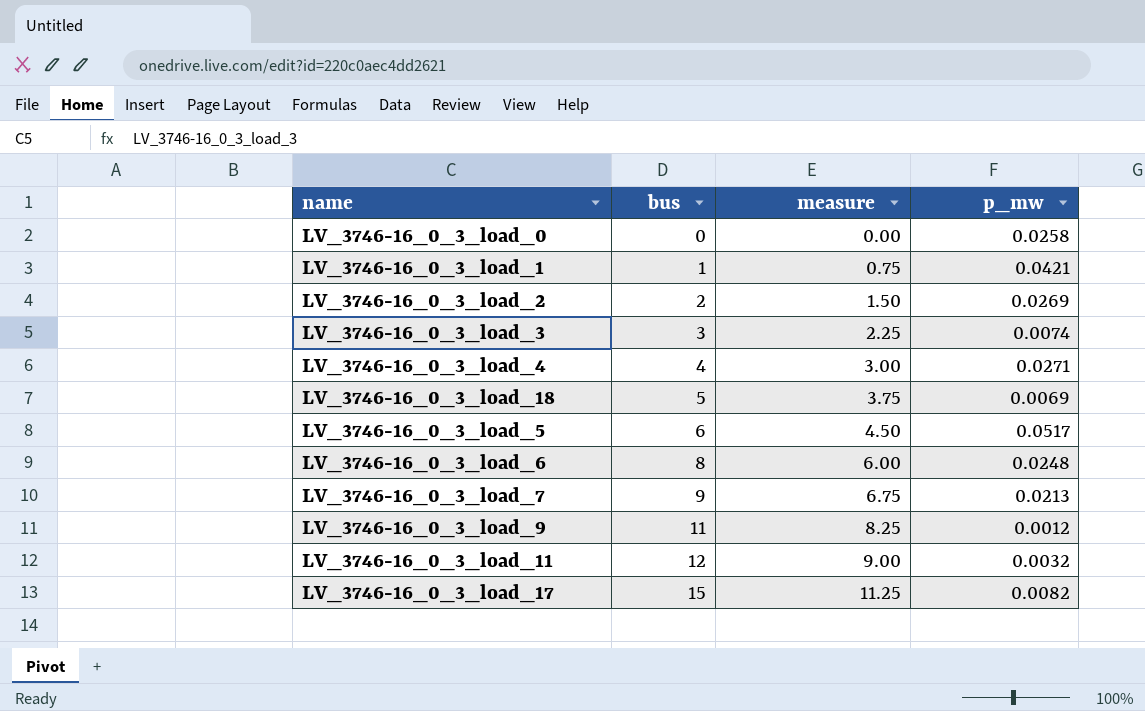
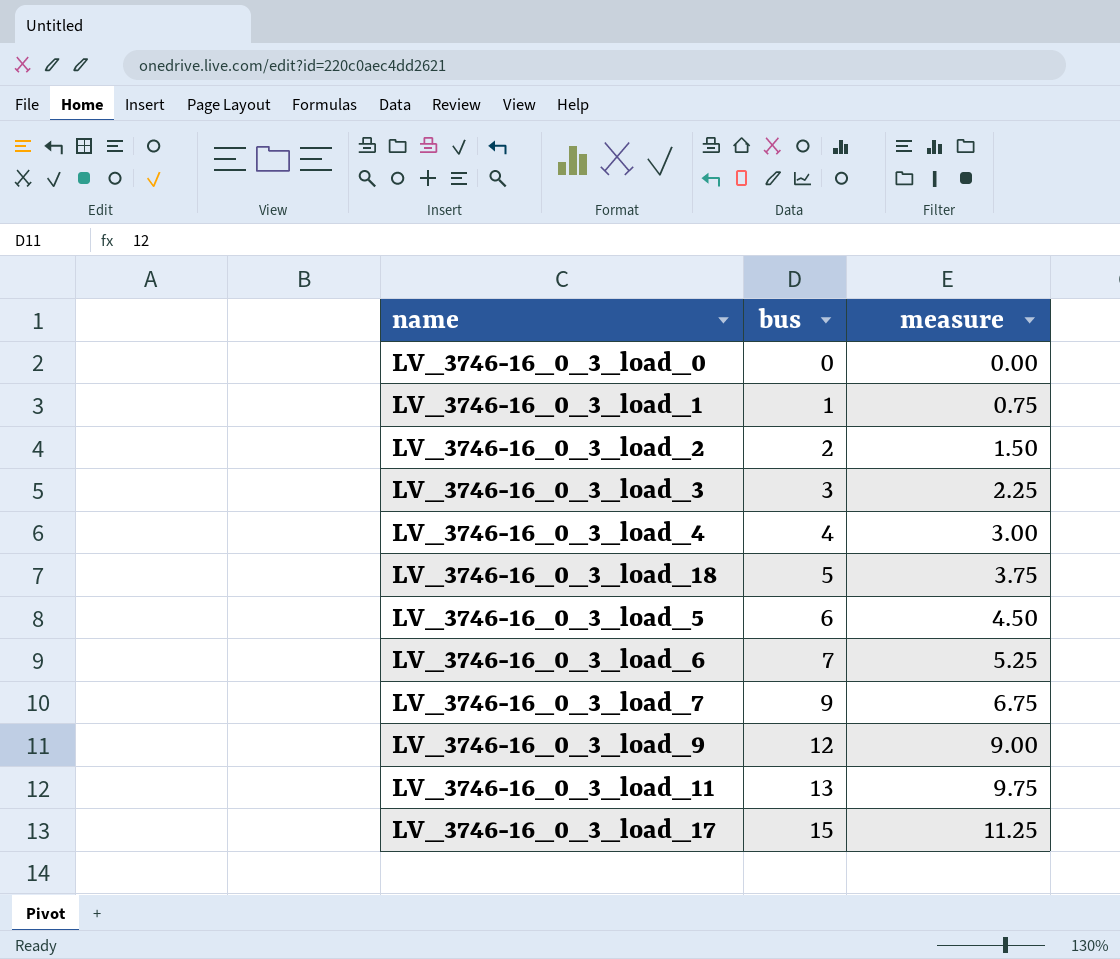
column p_mw | position: 4 -> none
LV_3746-16_0_3_load_6 | bus: 8 -> 7
LV_3746-16_0_3_load_6 | measure: 6.00 -> 5.25
LV_3746-16_0_3_load_9 | bus: 11 -> 12
LV_3746-16_0_3_load_9 | measure: 8.25 -> 9.00
LV_3746-16_0_3_load_11 | bus: 12 -> 13
LV_3746-16_0_3_load_11 | measure: 9.00 -> 9.75

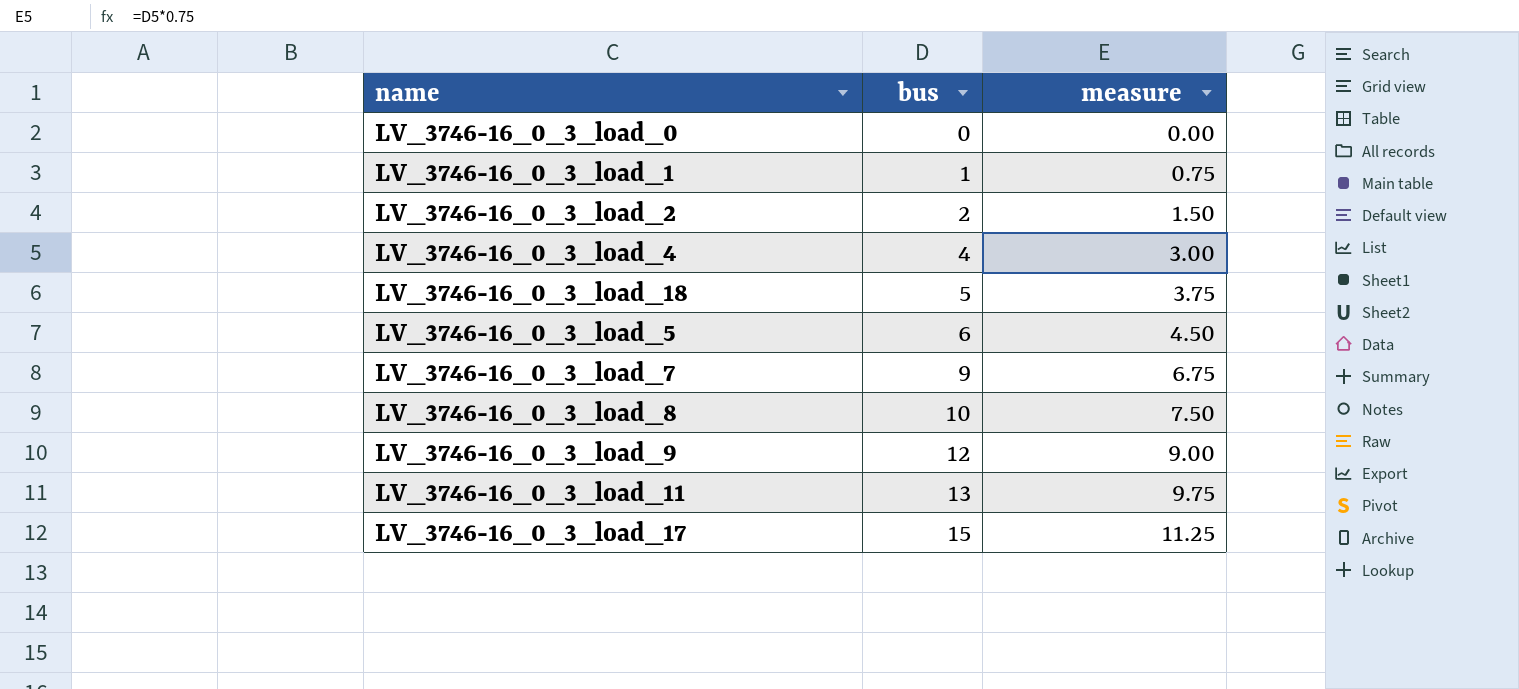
row LV_3746-16_0_3_load_3: 3 | 2.25 -> none
row LV_3746-16_0_3_load_6: 7 | 5.25 -> none
row LV_3746-16_0_3_load_8: none -> 10 | 7.50

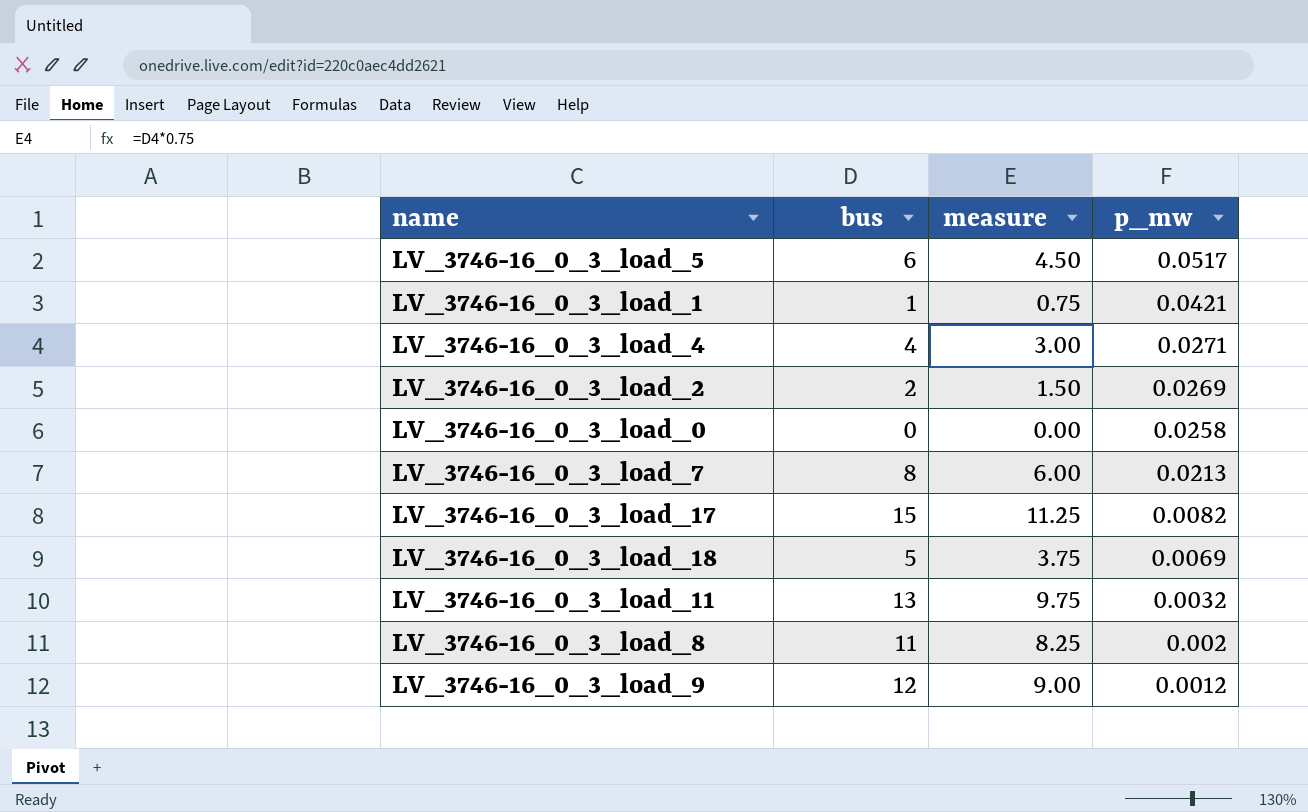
row order: bus ascending -> p_mw descending
column p_mw | position: none -> 4
LV_3746-16_0_3_load_7 | bus: 9 -> 8
LV_3746-16_0_3_load_7 | measure: 6.75 -> 6.00
LV_3746-16_0_3_load_8 | bus: 10 -> 11
LV_3746-16_0_3_load_8 | measure: 7.50 -> 8.25

